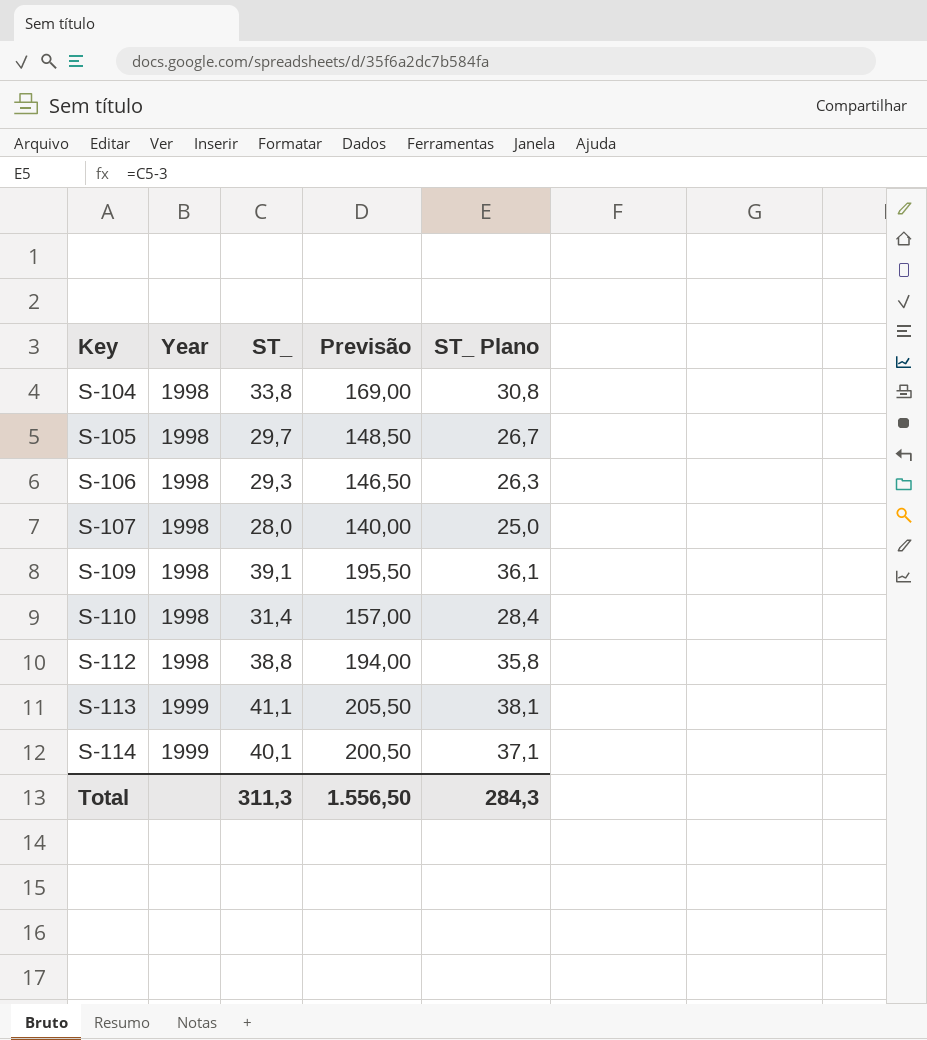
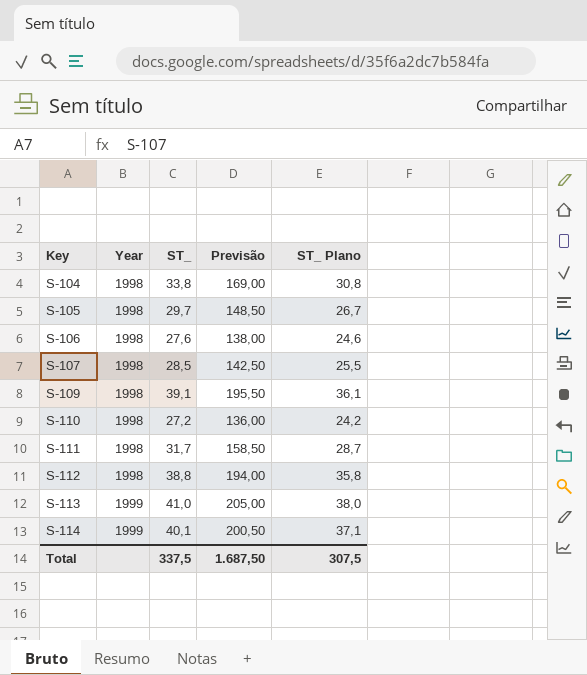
S-106 | ST_: 29,3 -> 27,6
S-106 | Previsão: 146,50 -> 138,00
S-106 | ST_ Plano: 26,3 -> 24,6
S-107 | ST_: 28,0 -> 28,5
S-107 | Previsão: 140,00 -> 142,50
S-107 | ST_ Plano: 25,0 -> 25,5
S-110 | ST_: 31,4 -> 27,2
S-110 | Previsão: 157,00 -> 136,00
S-110 | ST_ Plano: 28,4 -> 24,2
row S-111: none -> 1998 | 31,7 | 158,50 | 28,7
S-113 | ST_: 41,1 -> 41,0
S-113 | Previsão: 205,50 -> 205,00
S-113 | ST_ Plano: 38,1 -> 38,0
Total | ST_: 311,3 -> 337,5
Total | Previsão: 1.556,50 -> 1.687,50
Total | ST_ Plano: 284,3 -> 307,5

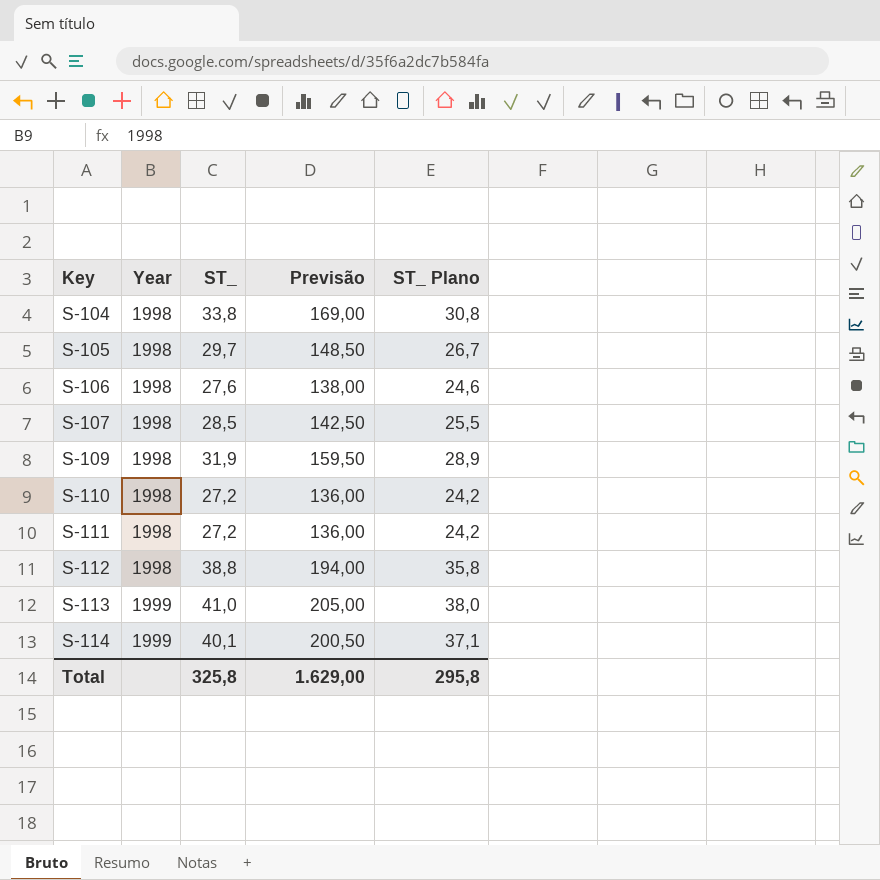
S-109 | ST_: 39,1 -> 31,9
S-109 | Previsão: 195,50 -> 159,50
S-109 | ST_ Plano: 36,1 -> 28,9
S-111 | ST_: 31,7 -> 27,2
S-111 | Previsão: 158,50 -> 136,00
S-111 | ST_ Plano: 28,7 -> 24,2
Total | ST_: 337,5 -> 325,8
Total | Previsão: 1.687,50 -> 1.629,00
Total | ST_ Plano: 307,5 -> 295,8

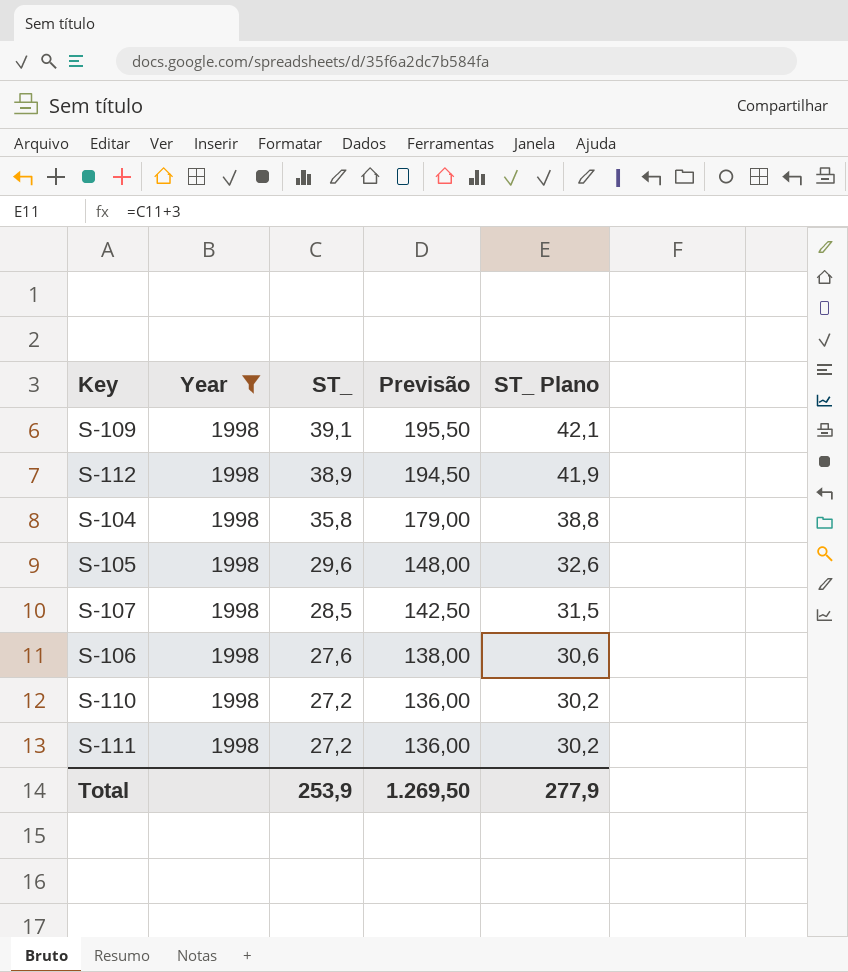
filter: none -> Year = 1998
row order: Key ascending -> ST_ descending
column ST_ Plano | formula: [ST_] - 3 -> [ST_] + 3
S-109 | ST_: 31,9 -> 39,1
S-109 | Previsão: 159,50 -> 195,50
S-112 | ST_: 38,8 -> 38,9
S-112 | Previsão: 194,00 -> 194,50
S-104 | ST_: 33,8 -> 35,8
S-104 | Previsão: 169,00 -> 179,00
S-105 | ST_: 29,7 -> 29,6
S-105 | Previsão: 148,50 -> 148,00
Total | ST_: 325,8 -> 253,9
Total | Previsão: 1.629,00 -> 1.269,50
Total | ST_ Plano: 295,8 -> 277,9

